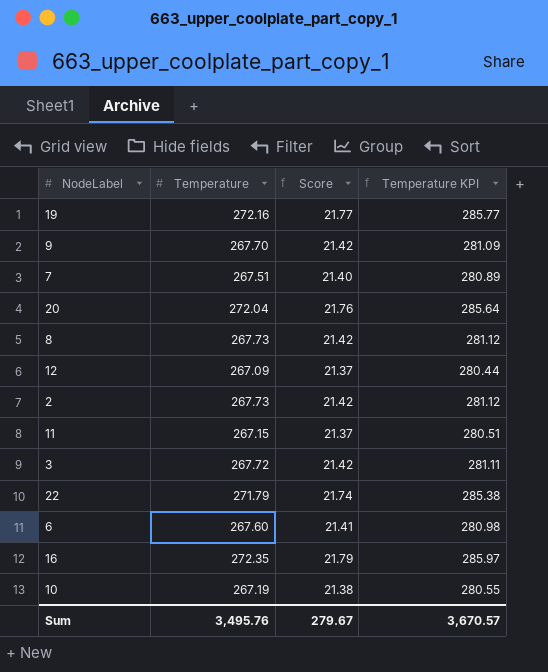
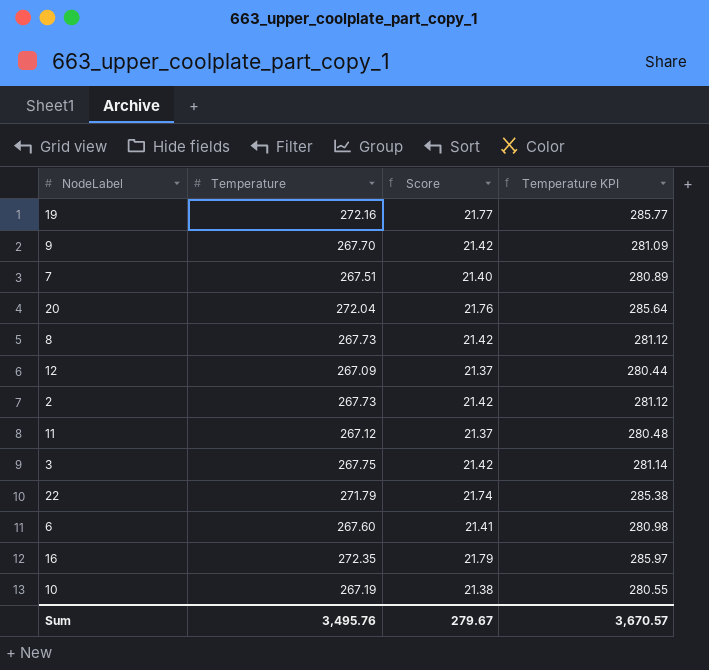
11 | Temperature: 267.15 -> 267.12
11 | Temperature KPI: 280.51 -> 280.48
3 | Temperature: 267.72 -> 267.75
3 | Temperature KPI: 281.11 -> 281.14

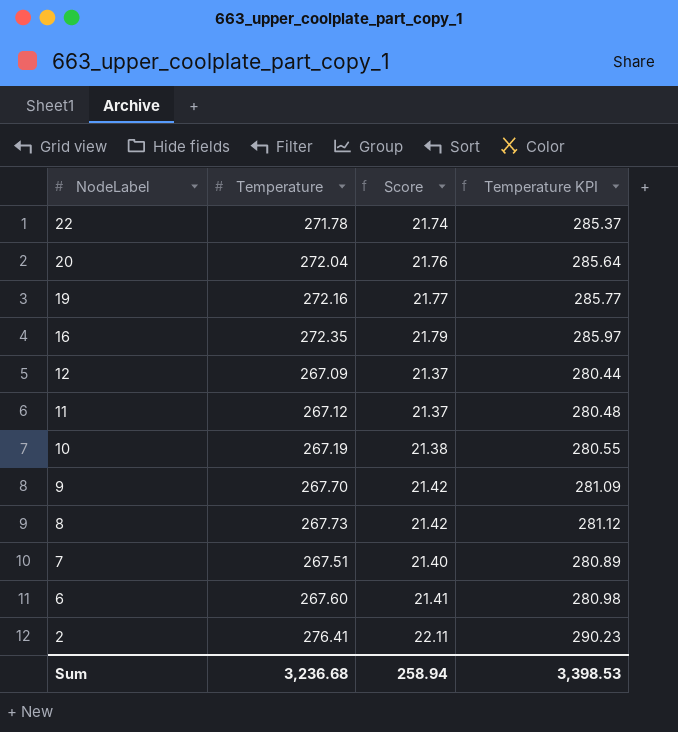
row order: none -> NodeLabel descending
row 3: 267.75 | 21.42 | 281.14 -> none
22 | Temperature: 271.79 -> 271.78
22 | Temperature KPI: 285.38 -> 285.37
2 | Temperature: 267.73 -> 276.41
2 | Score: 21.42 -> 22.11
2 | Temperature KPI: 281.12 -> 290.23
Sum | Temperature: 3,495.76 -> 3,236.68
Sum | Score: 279.67 -> 258.94
Sum | Temperature KPI: 3,670.57 -> 3,398.53

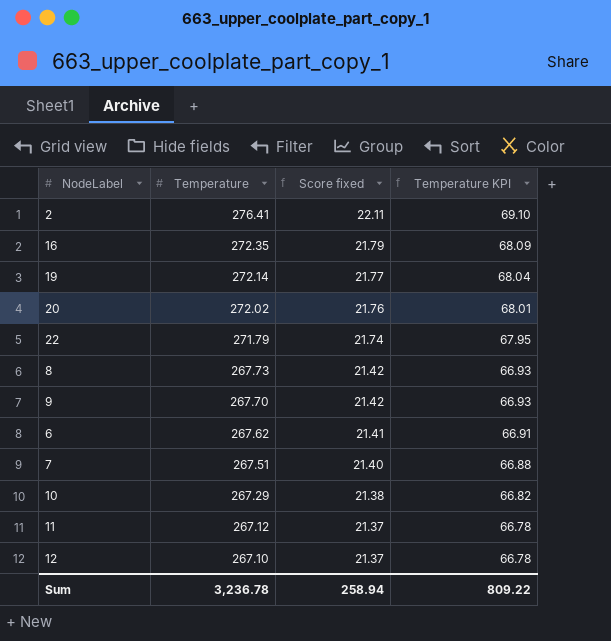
row order: NodeLabel descending -> Temperature descending
column name: Score -> Score fixed
column Temperature KPI | formula: [Temperature] * 1.05 -> [Temperature] * 0.25
19 | Temperature: 272.16 -> 272.14
20 | Temperature: 272.04 -> 272.02
22 | Temperature: 271.78 -> 271.79
6 | Temperature: 267.60 -> 267.62
10 | Temperature: 267.19 -> 267.29
12 | Temperature: 267.09 -> 267.10
Sum | Temperature: 3,236.68 -> 3,236.78
Sum | Temperature KPI: 3,398.53 -> 809.22

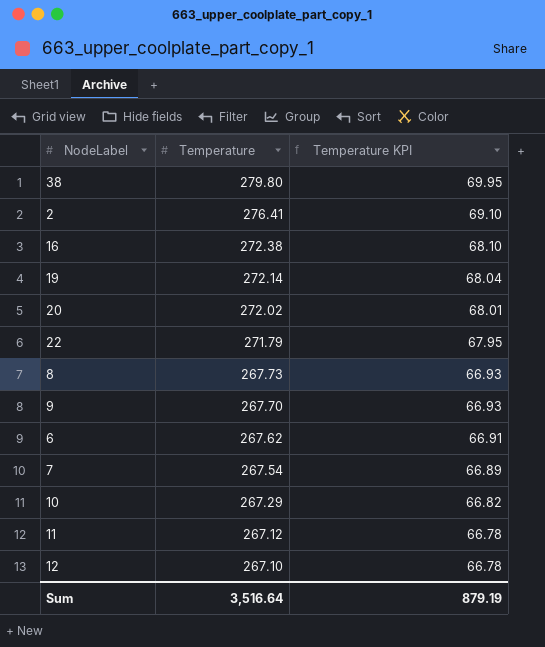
column Score fixed | formula: [Temperature] * 0.08 -> none
row 38: none -> 279.80 | 69.95
16 | Temperature: 272.35 -> 272.38
16 | Temperature KPI: 68.09 -> 68.10
7 | Temperature: 267.51 -> 267.54
7 | Temperature KPI: 66.88 -> 66.89
Sum | Temperature: 3,236.78 -> 3,516.64
Sum | Temperature KPI: 809.22 -> 879.19

